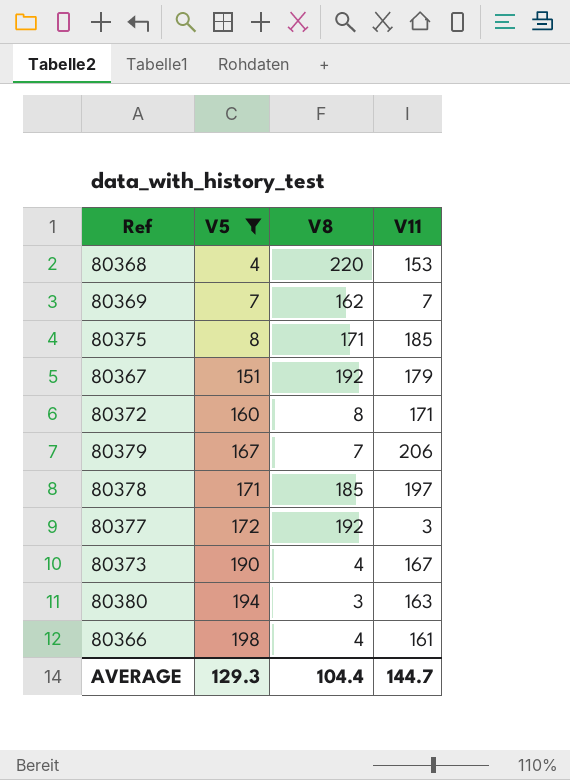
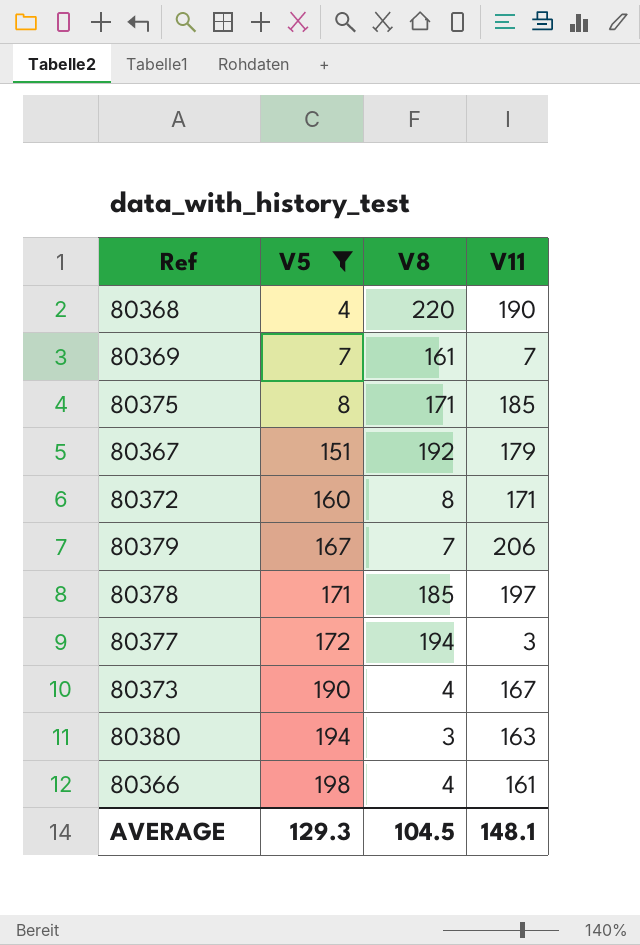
80368 | V11: 153 -> 190
80369 | V8: 162 -> 161
80377 | V8: 192 -> 194
AVERAGE | V8: 104.4 -> 104.5
AVERAGE | V11: 144.7 -> 148.1

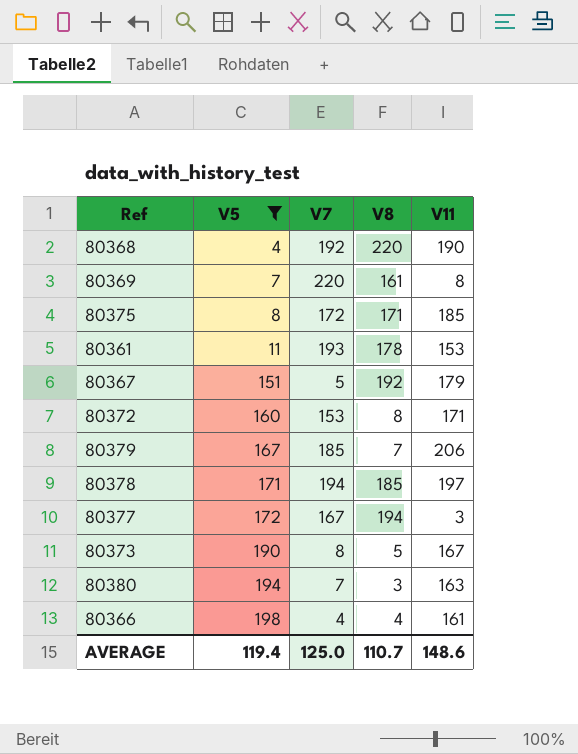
column V7 | position: none -> 3
80369 | V11: 7 -> 8
row 80361: none -> 11 | 193 | 178 | 153
80373 | V8: 4 -> 5
AVERAGE | V5: 129.3 -> 119.4
AVERAGE | V8: 104.5 -> 110.7
AVERAGE | V11: 148.1 -> 148.6

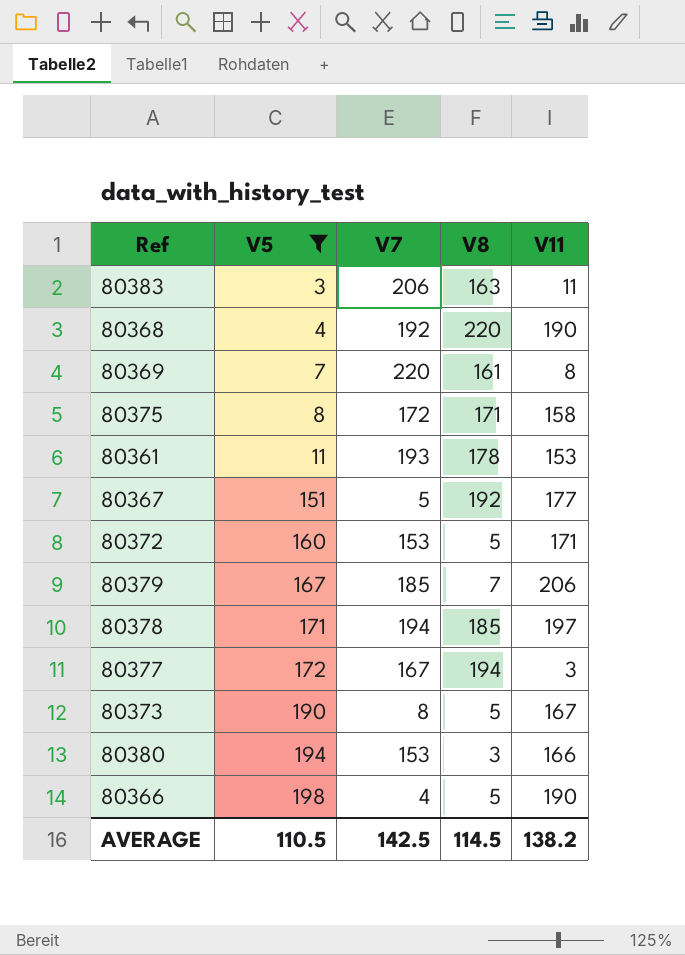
row 80383: none -> 3 | 206 | 163 | 11
80375 | V11: 185 -> 158
80367 | V11: 179 -> 177
80372 | V8: 8 -> 5
80380 | V7: 7 -> 153
80380 | V11: 163 -> 166
80366 | V8: 4 -> 5
80366 | V11: 161 -> 190
AVERAGE | V5: 119.4 -> 110.5
AVERAGE | V7: 125.0 -> 142.5
AVERAGE | V8: 110.7 -> 114.5
AVERAGE | V11: 148.6 -> 138.2

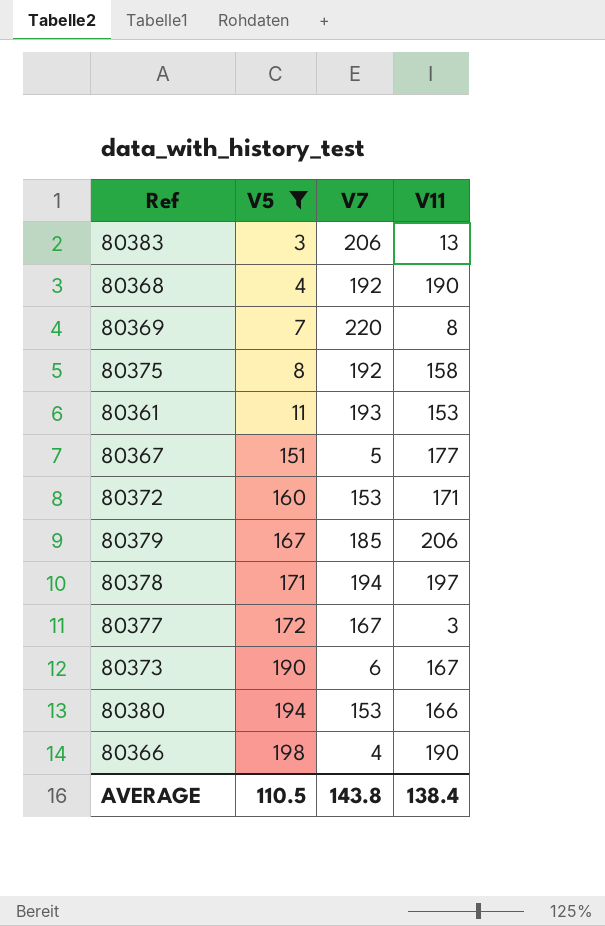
column V8 | position: 4 -> none
80383 | V11: 11 -> 13
80375 | V7: 172 -> 192
80373 | V7: 8 -> 6
AVERAGE | V7: 142.5 -> 143.8
AVERAGE | V11: 138.2 -> 138.4

